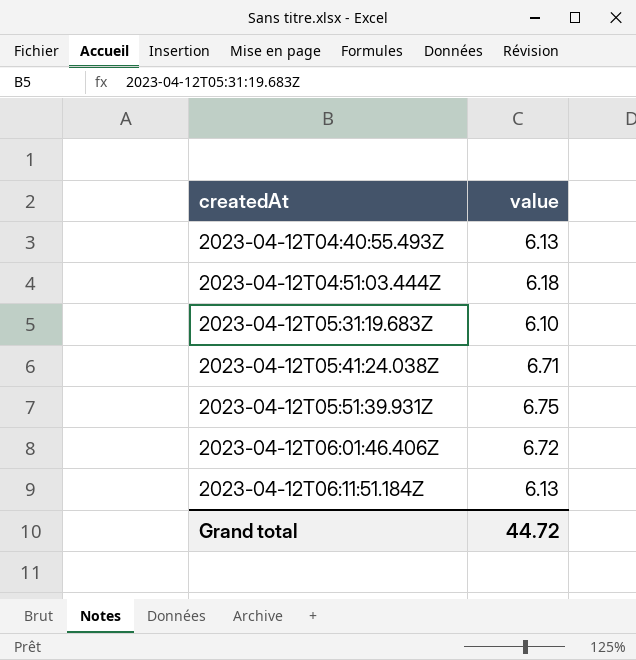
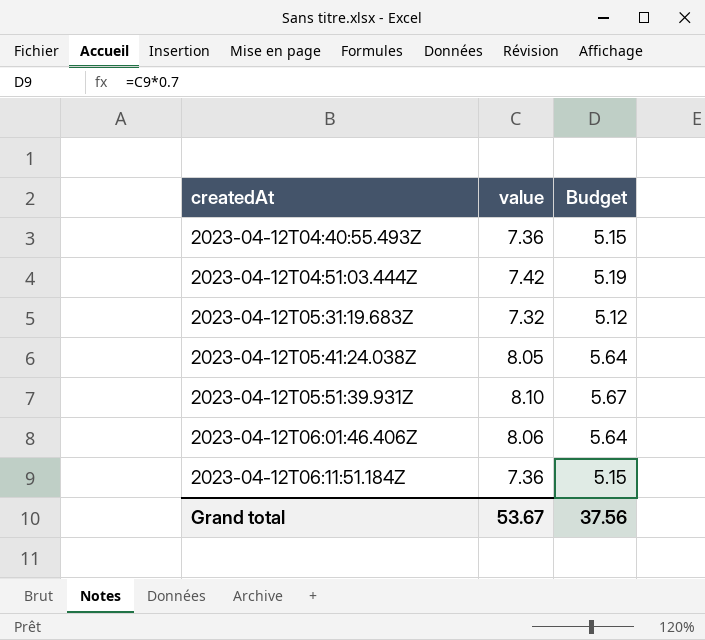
column Budget | formula: none -> [value] * 0.7
2023-04-12T04:40:55.493Z | value: 6.13 -> 7.36
2023-04-12T04:51:03.444Z | value: 6.18 -> 7.42
2023-04-12T05:31:19.683Z | value: 6.10 -> 7.32
2023-04-12T05:41:24.038Z | value: 6.71 -> 8.05
2023-04-12T05:51:39.931Z | value: 6.75 -> 8.10
2023-04-12T06:01:46.406Z | value: 6.72 -> 8.06
2023-04-12T06:11:51.184Z | value: 6.13 -> 7.36
Grand total | value: 44.72 -> 53.67

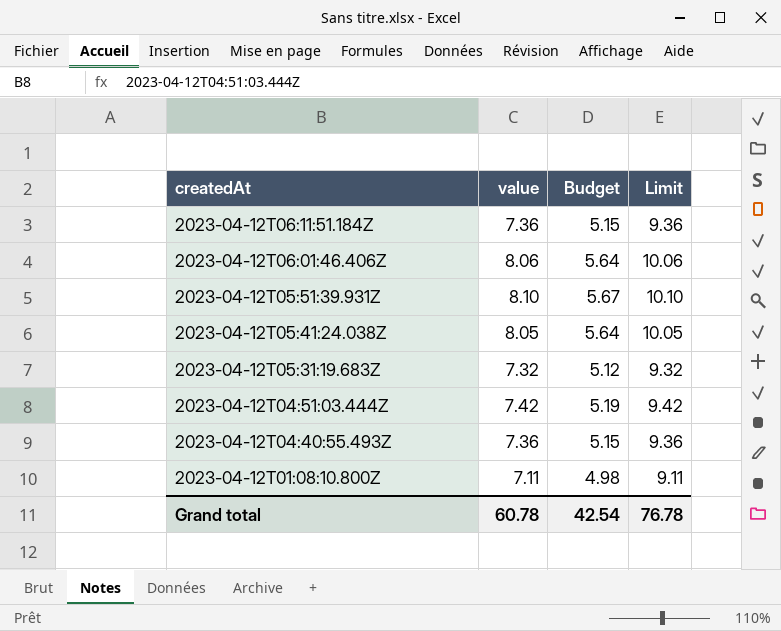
row order: createdAt ascending -> createdAt descending
column Limit | formula: none -> [value] + 2
row 2023-04-12T01:08:10.800Z: none -> 7.11 | 4.98 | 9.11
Grand total | value: 53.67 -> 60.78
Grand total | Budget: 37.56 -> 42.54

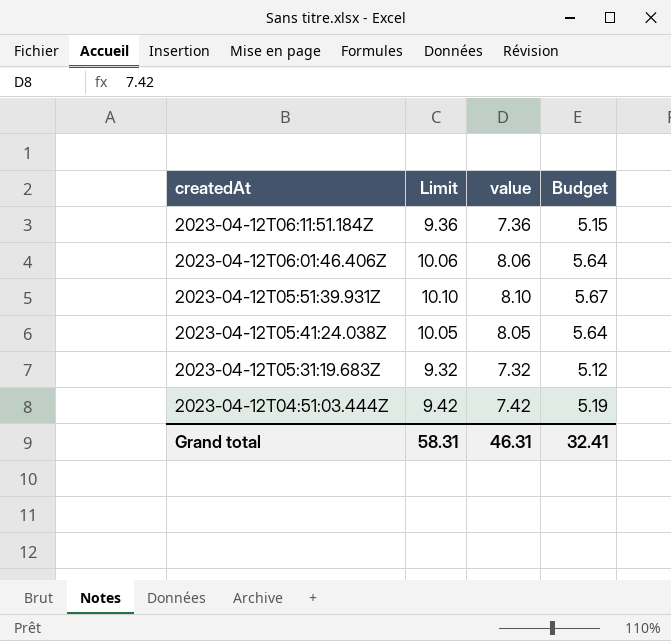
column Limit | position: 4 -> 2
row 2023-04-12T04:40:55.493Z: 7.36 | 5.15 | 9.36 -> none
row 2023-04-12T01:08:10.800Z: 7.11 | 4.98 | 9.11 -> none
Grand total | Limit: 76.78 -> 58.31
Grand total | value: 60.78 -> 46.31
Grand total | Budget: 42.54 -> 32.41

